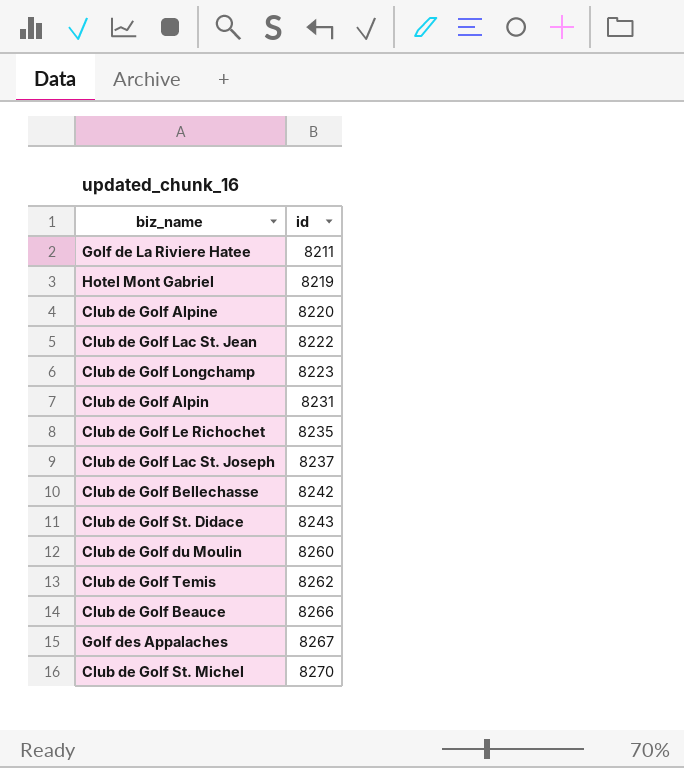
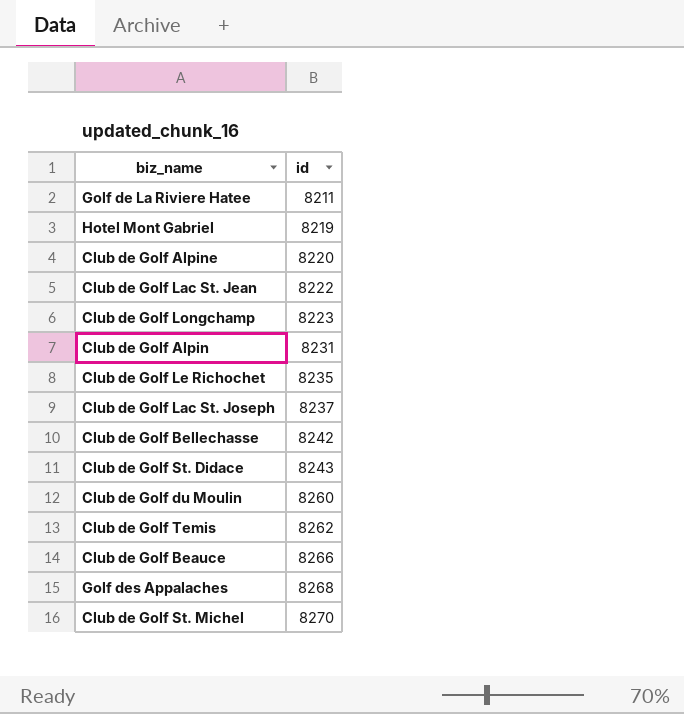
Golf des Appalaches | id: 8267 -> 8268

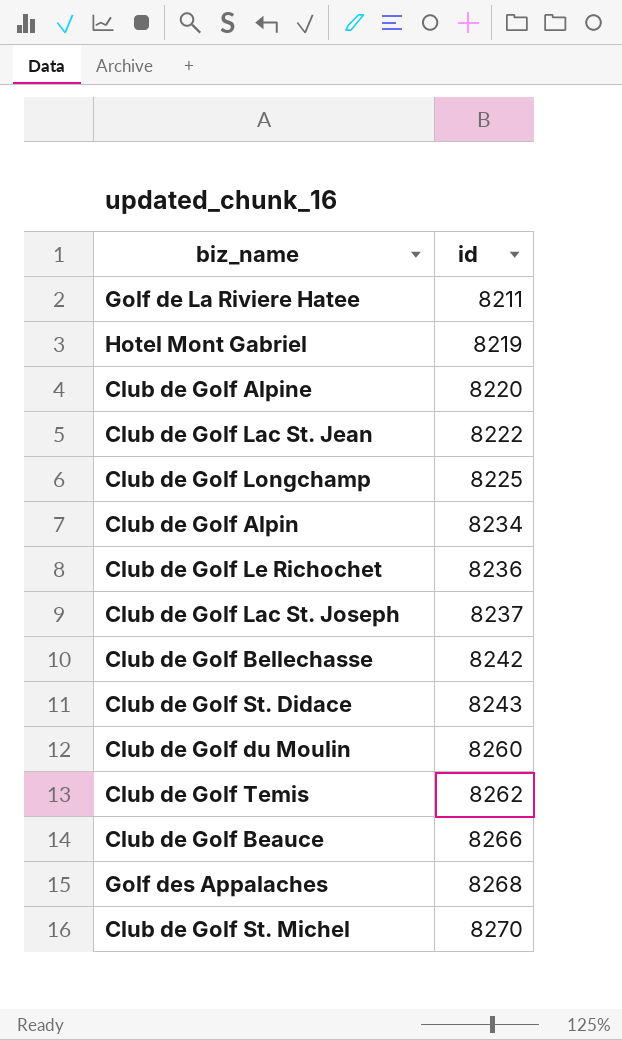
Club de Golf Longchamp | id: 8223 -> 8225
Club de Golf Alpin | id: 8231 -> 8234
Club de Golf Le Richochet | id: 8235 -> 8236

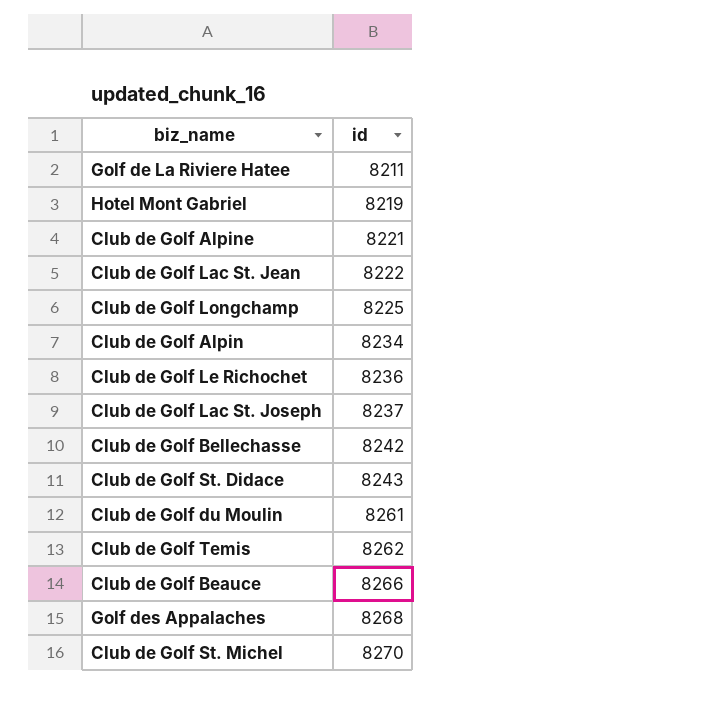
Club de Golf Alpine | id: 8220 -> 8221
Club de Golf du Moulin | id: 8260 -> 8261

